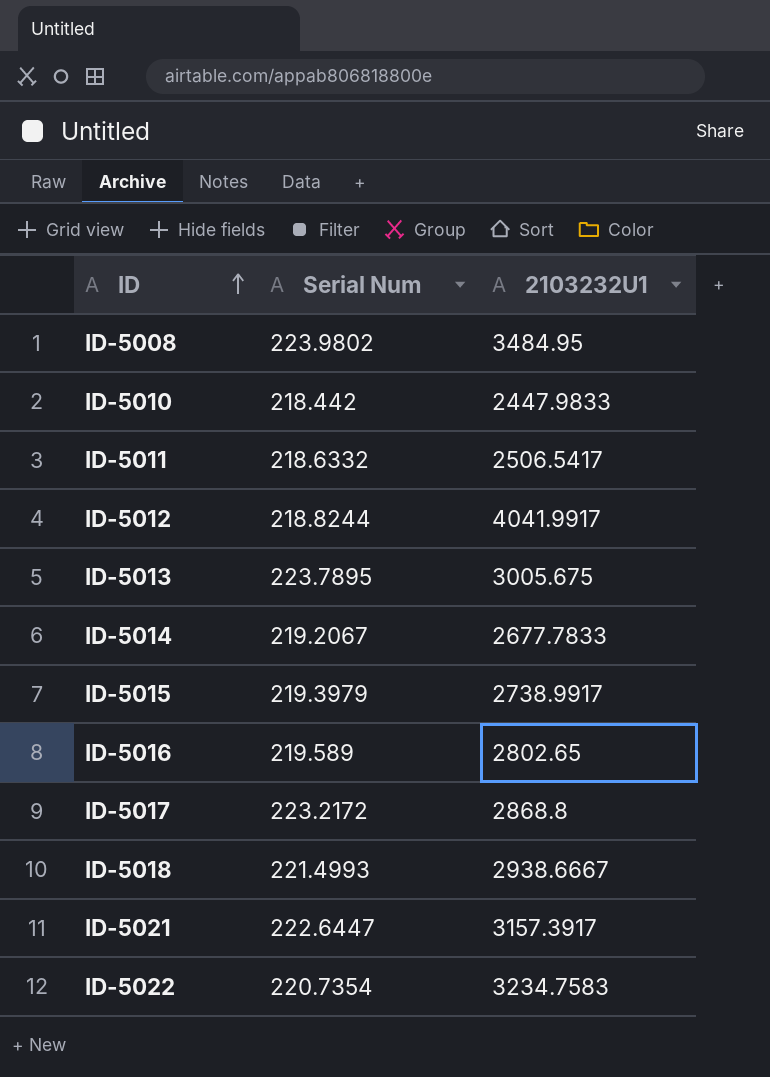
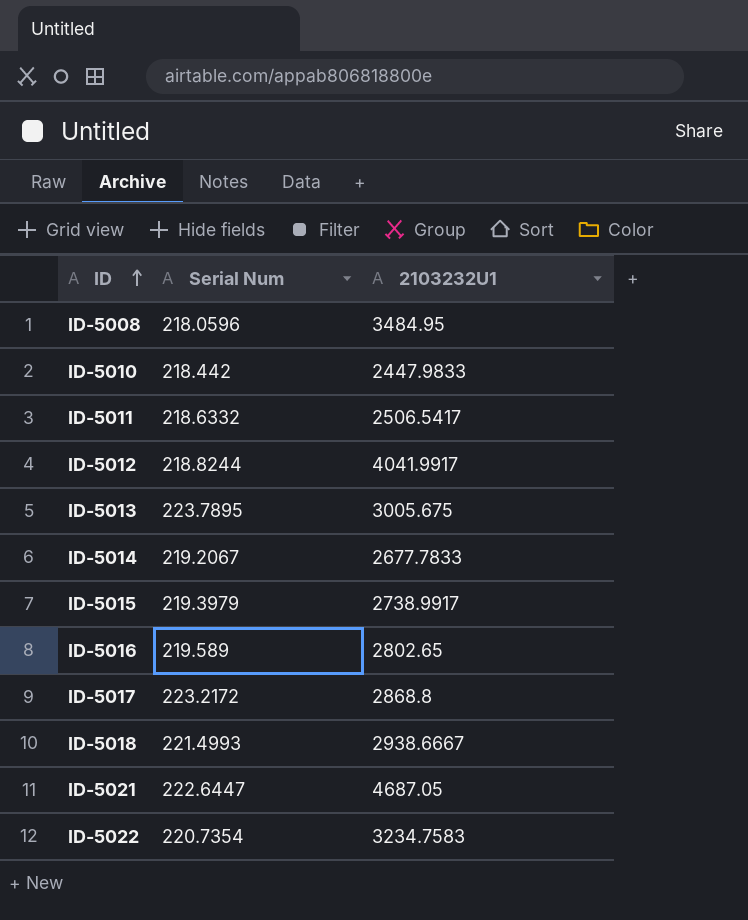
ID-5008 | Serial Num: 223.9802 -> 218.0596
ID-5021 | 2103232U1: 3157.3917 -> 4687.05

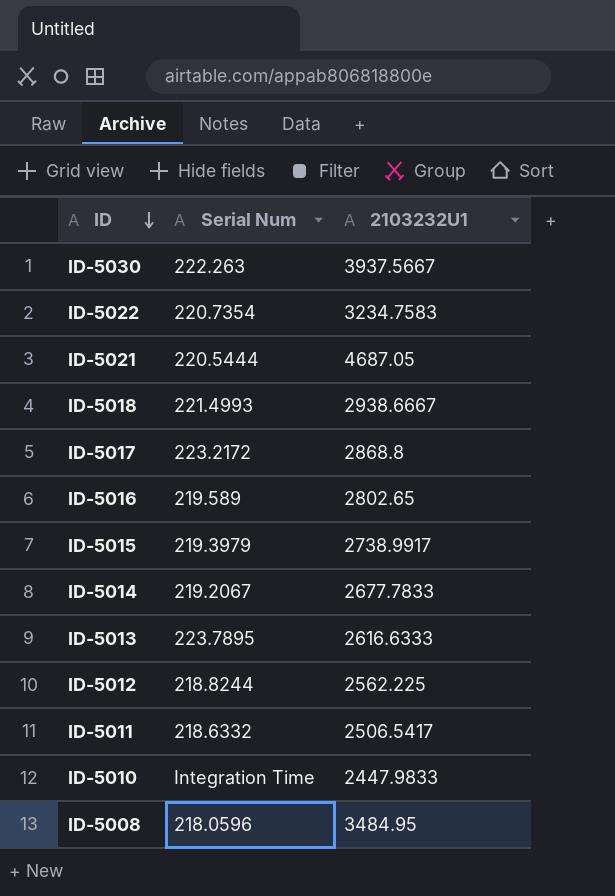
row order: ID ascending -> ID descending
row ID-5030: none -> 222.263 | 3937.5667
ID-5021 | Serial Num: 222.6447 -> 220.5444
ID-5013 | 2103232U1: 3005.675 -> 2616.6333
ID-5012 | 2103232U1: 4041.9917 -> 2562.225
ID-5010 | Serial Num: 218.442 -> Integration Time

